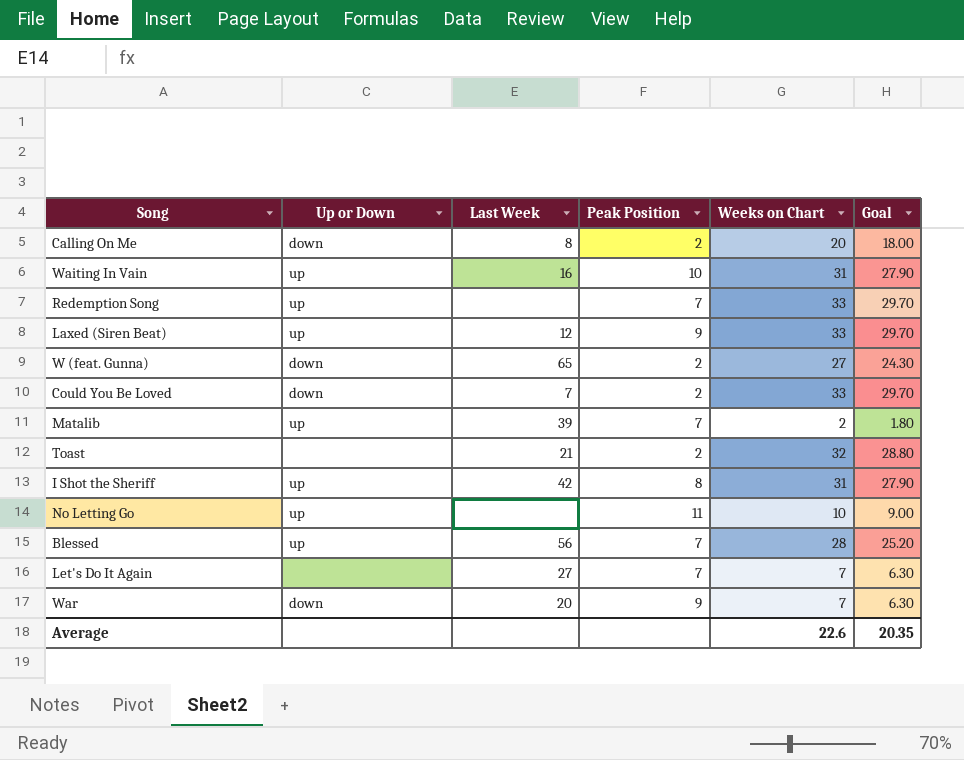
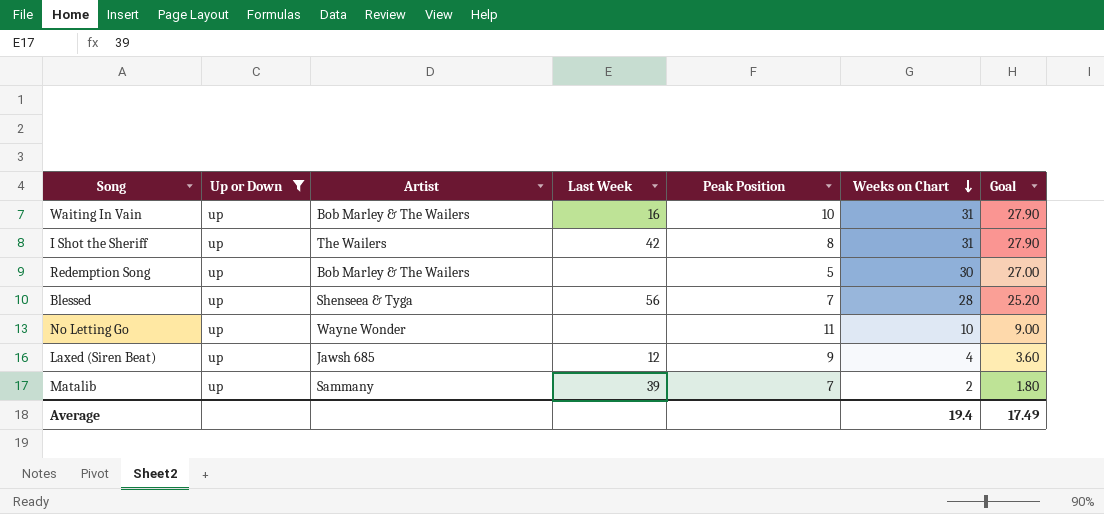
filter: none -> Up or Down = up
row order: none -> Weeks on Chart descending
column Artist | position: none -> 3
Redemption Song | Peak Position: 7 -> 5
Redemption Song | Weeks on Chart: 33 -> 30
Redemption Song | Goal: 29.70 -> 27.00
Laxed (Siren Beat) | Weeks on Chart: 33 -> 4
Laxed (Siren Beat) | Goal: 29.70 -> 3.60
Average | Weeks on Chart: 22.6 -> 19.4
Average | Goal: 20.35 -> 17.49

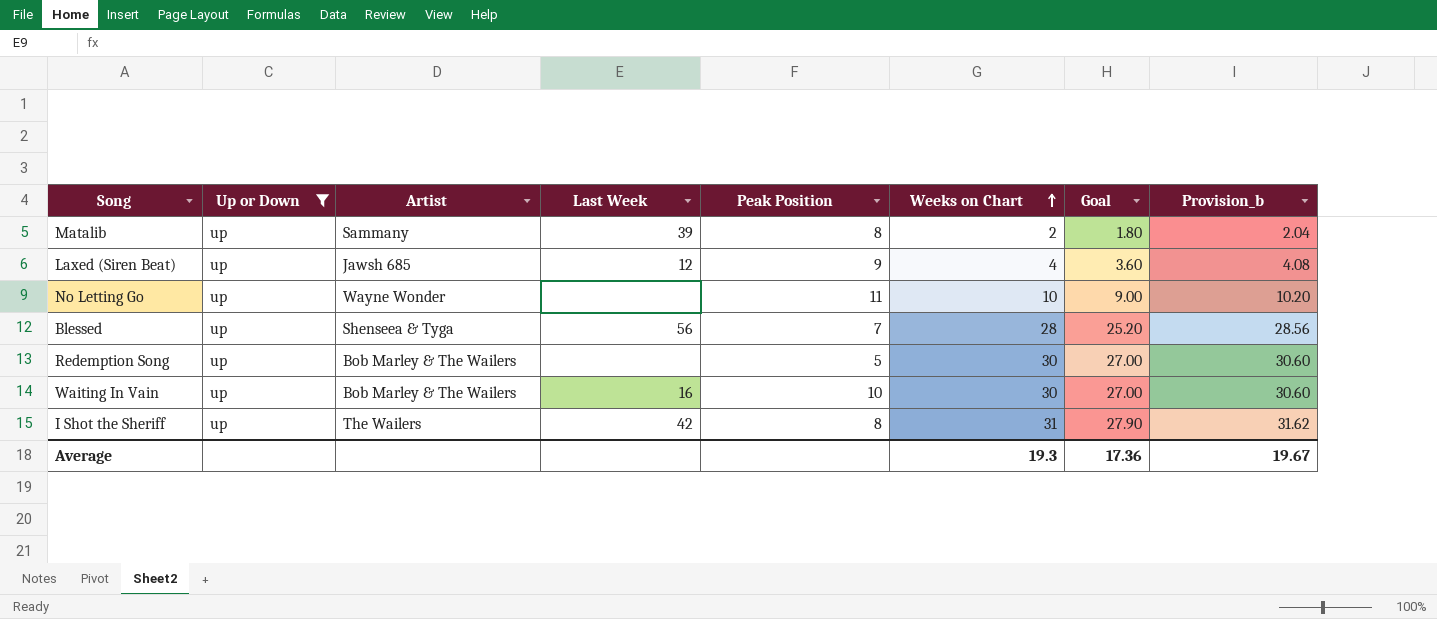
row order: Weeks on Chart descending -> Weeks on Chart ascending
column Provision_b | formula: none -> [Weeks on Chart] * 1.02
Matalib | Peak Position: 7 -> 8
Waiting In Vain | Weeks on Chart: 31 -> 30
Waiting In Vain | Goal: 27.90 -> 27.00
Average | Weeks on Chart: 19.4 -> 19.3
Average | Goal: 17.49 -> 17.36

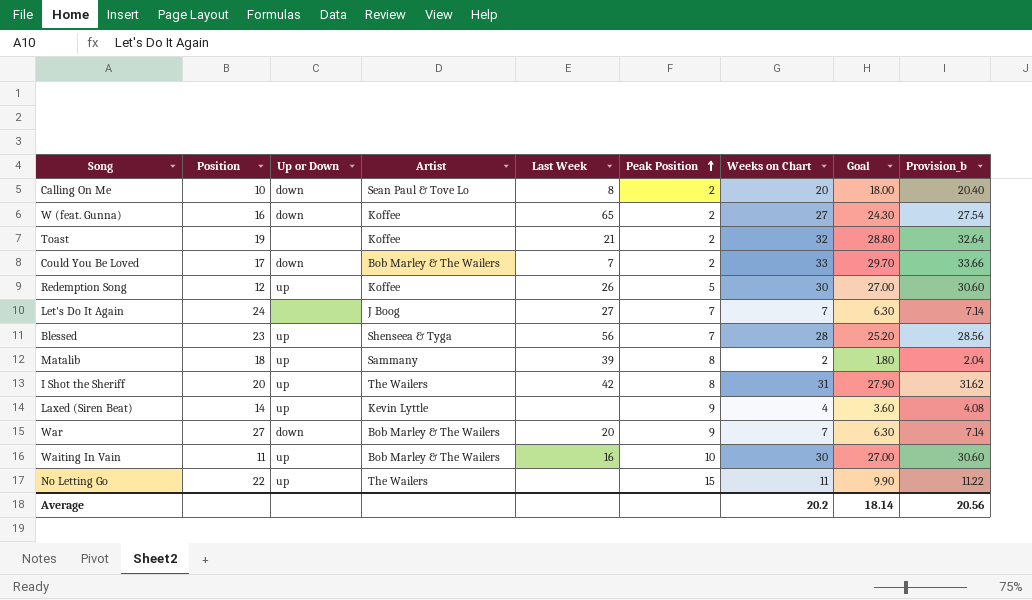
filter: Up or Down = up -> none
row order: Weeks on Chart ascending -> Peak Position ascending
column Position | position: none -> 2
Redemption Song | Artist: Bob Marley & The Wailers -> Koffee
Redemption Song | Last Week: none -> 26
Laxed (Siren Beat) | Artist: Jawsh 685 -> Kevin Lyttle
Laxed (Siren Beat) | Last Week: 12 -> none
No Letting Go | Artist: Wayne Wonder -> The Wailers
No Letting Go | Peak Position: 11 -> 15
No Letting Go | Weeks on Chart: 10 -> 11
No Letting Go | Goal: 9.00 -> 9.90
No Letting Go | Provision_b: 10.20 -> 11.22
Average | Weeks on Chart: 19.3 -> 20.2
Average | Goal: 17.36 -> 18.14
Average | Provision_b: 19.67 -> 20.56

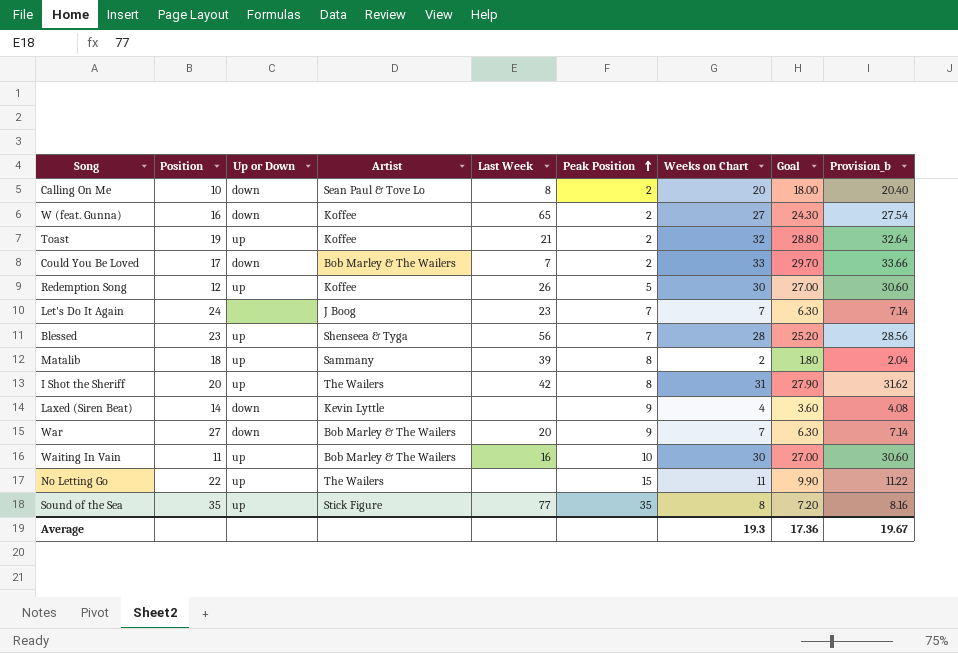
Toast | Up or Down: none -> up
Let's Do It Again | Last Week: 27 -> 23
Laxed (Siren Beat) | Up or Down: up -> down
row Sound of the Sea: none -> 35 | up | Stick Figure | 77 | 35 | 8 | 7.20 | 8.16
Average | Weeks on Chart: 20.2 -> 19.3
Average | Goal: 18.14 -> 17.36
Average | Provision_b: 20.56 -> 19.67

